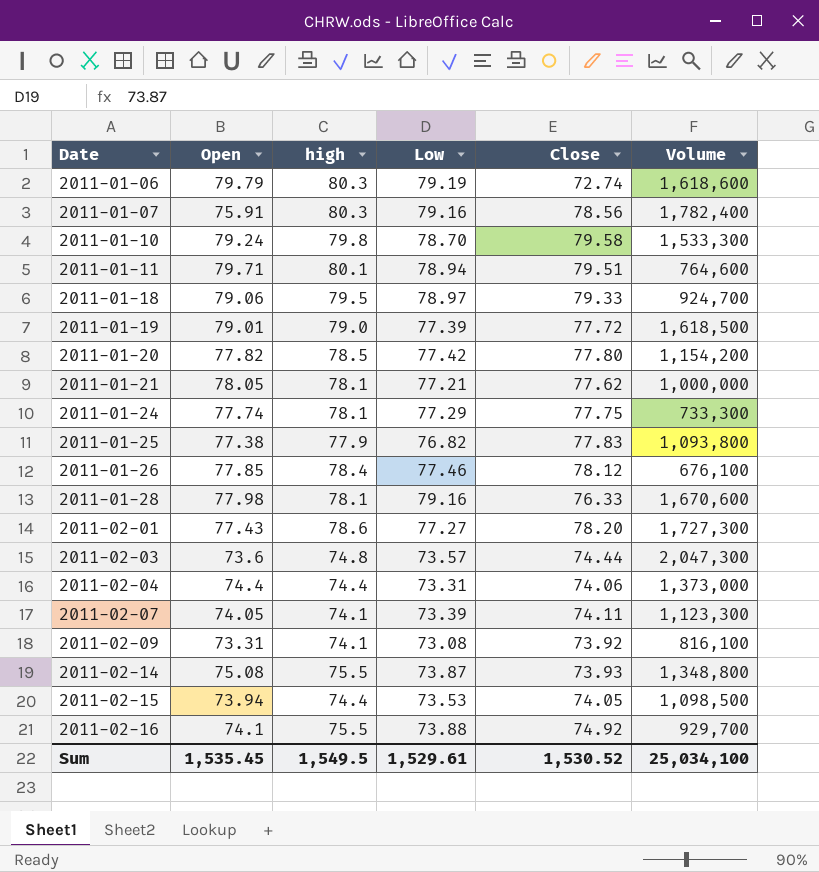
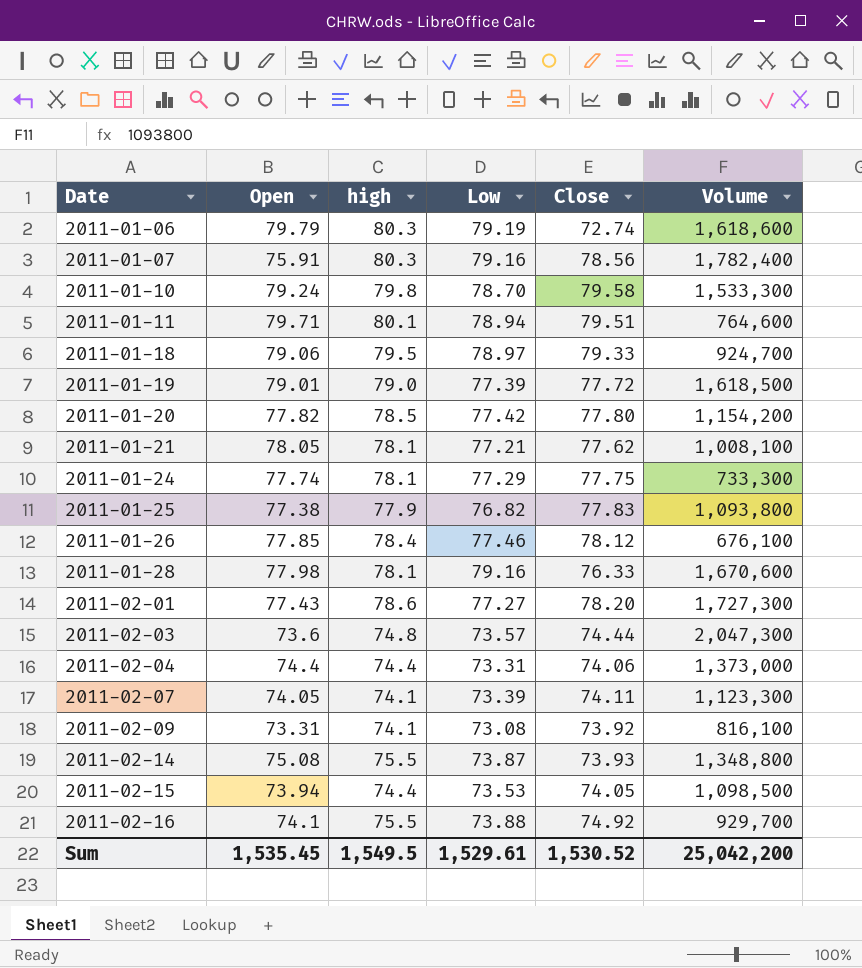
2011-01-21 | Volume: 1,000,000 -> 1,008,100
Sum | Volume: 25,034,100 -> 25,042,200

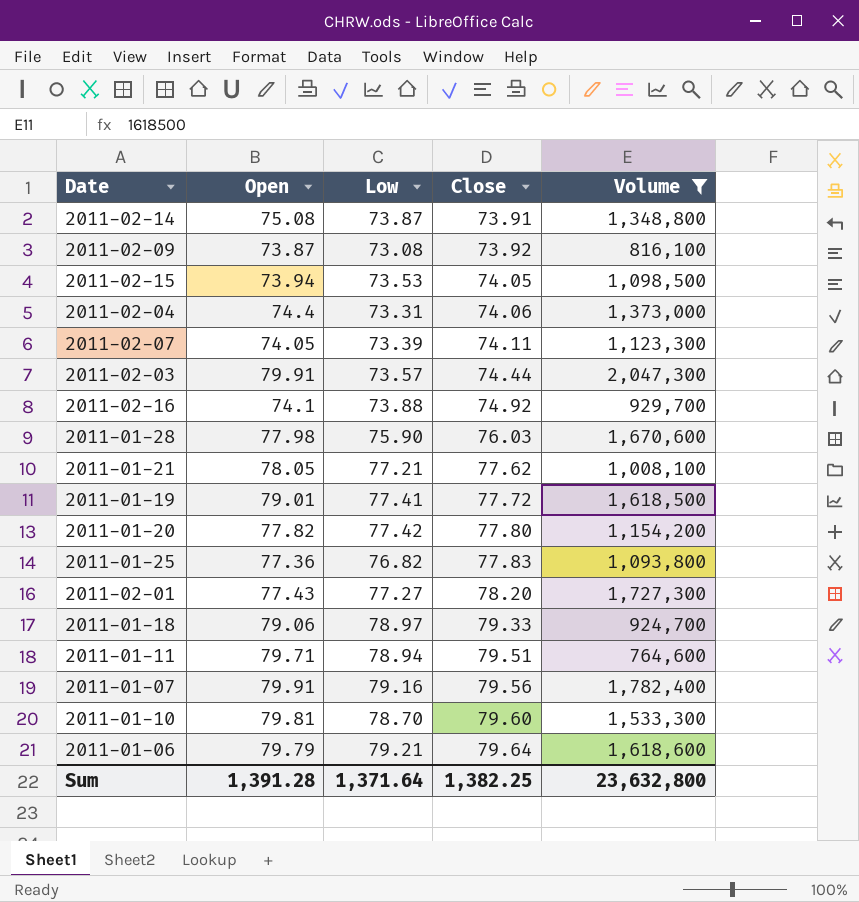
filter: none -> Volume >= 764,600
row order: Date ascending -> Close ascending
column high | position: 3 -> none
2011-02-14 | Close: 73.93 -> 73.91
2011-02-09 | Open: 73.31 -> 73.87
2011-02-03 | Open: 73.6 -> 79.91
2011-01-28 | Low: 79.16 -> 75.90
2011-01-28 | Close: 76.33 -> 76.03
2011-01-19 | Low: 77.39 -> 77.41
2011-01-25 | Open: 77.38 -> 77.36
2011-01-07 | Open: 75.91 -> 79.91
2011-01-07 | Close: 78.56 -> 79.56
2011-01-10 | Open: 79.24 -> 79.81
2011-01-10 | Close: 79.58 -> 79.60
2011-01-06 | Low: 79.19 -> 79.21
2011-01-06 | Close: 72.74 -> 79.64
Sum | Open: 1,535.45 -> 1,391.28
Sum | Low: 1,529.61 -> 1,371.64
Sum | Close: 1,530.52 -> 1,382.25
Sum | Volume: 25,042,200 -> 23,632,800

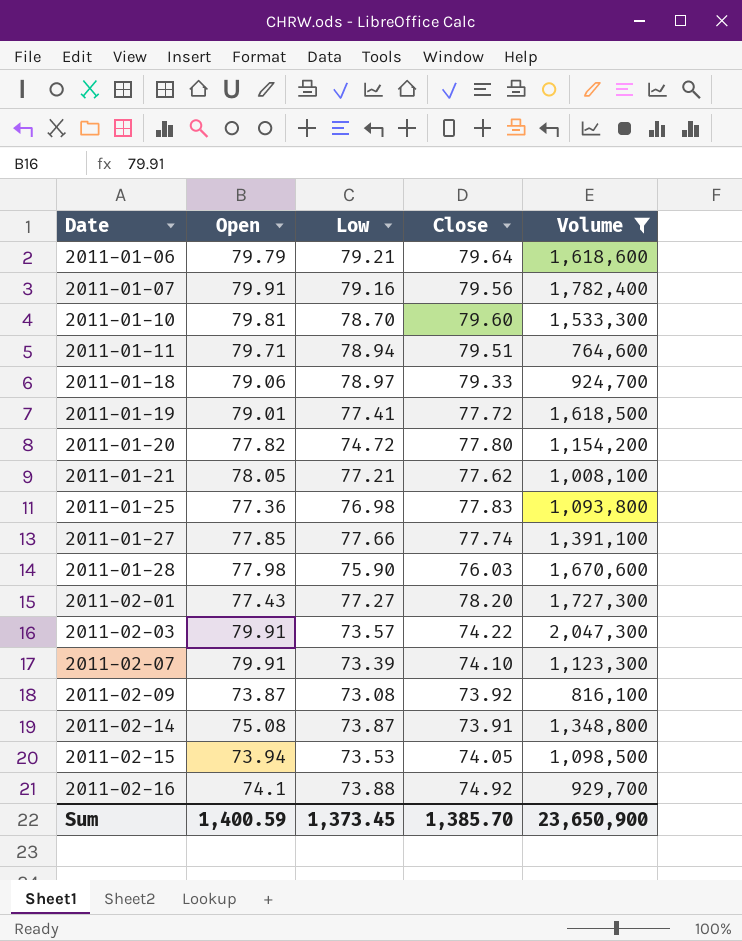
row order: Close ascending -> Date ascending
row 2011-02-04: 74.4 | 73.31 | 74.06 | 1,373,000 -> none
2011-01-20 | Low: 77.42 -> 74.72
2011-01-25 | Low: 76.82 -> 76.98
row 2011-01-27: none -> 77.85 | 77.66 | 77.74 | 1,391,100
2011-02-03 | Close: 74.44 -> 74.22
2011-02-07 | Open: 74.05 -> 79.91
2011-02-07 | Close: 74.11 -> 74.10
Sum | Open: 1,391.28 -> 1,400.59
Sum | Low: 1,371.64 -> 1,373.45
Sum | Close: 1,382.25 -> 1,385.70
Sum | Volume: 23,632,800 -> 23,650,900

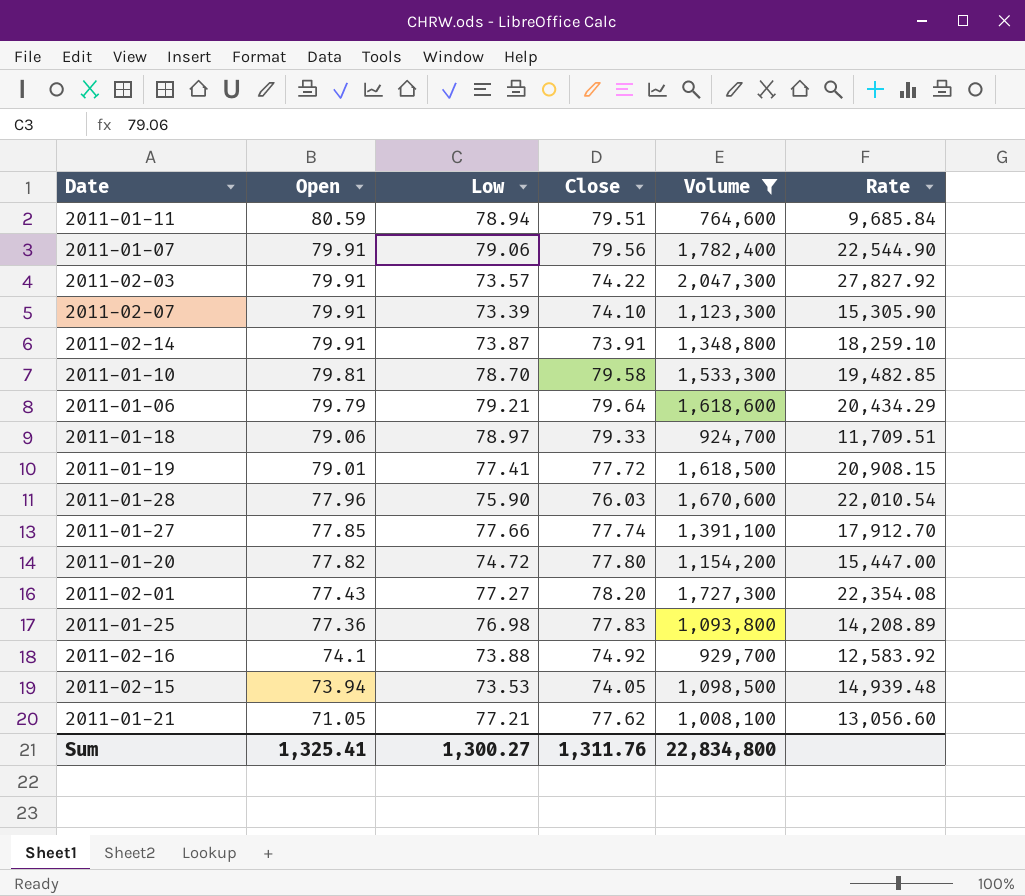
row order: Date ascending -> Open descending
column Rate | formula: none -> [Volume] / [Low]
row 2011-02-09: 73.87 | 73.08 | 73.92 | 816,100 -> none
2011-01-11 | Open: 79.71 -> 80.59
2011-01-07 | Low: 79.16 -> 79.06
2011-02-14 | Open: 75.08 -> 79.91
2011-01-10 | Close: 79.60 -> 79.58
2011-01-28 | Open: 77.98 -> 77.96
2011-01-21 | Open: 78.05 -> 71.05
Sum | Open: 1,400.59 -> 1,325.41
Sum | Low: 1,373.45 -> 1,300.27
Sum | Close: 1,385.70 -> 1,311.76
Sum | Volume: 23,650,900 -> 22,834,800

